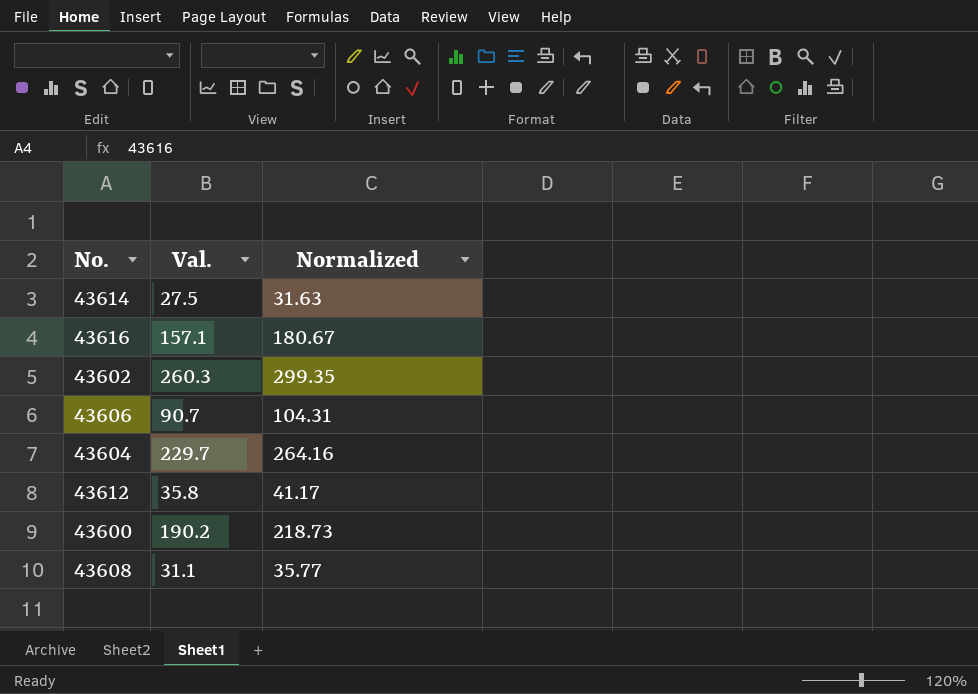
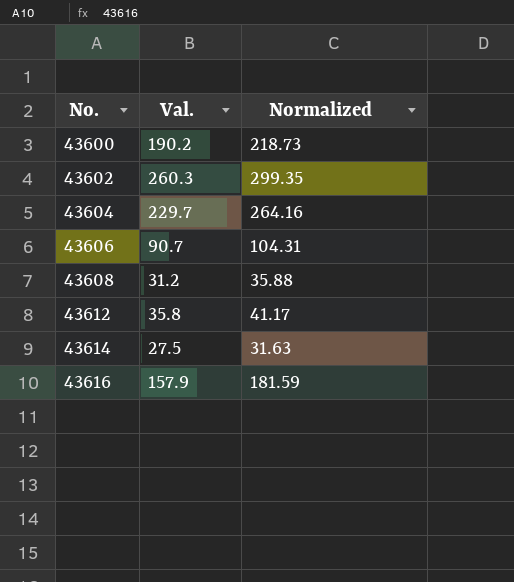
row order: none -> No. ascending
43608 | Val.: 31.1 -> 31.2
43608 | Normalized: 35.77 -> 35.88
43616 | Val.: 157.1 -> 157.9
43616 | Normalized: 180.67 -> 181.59

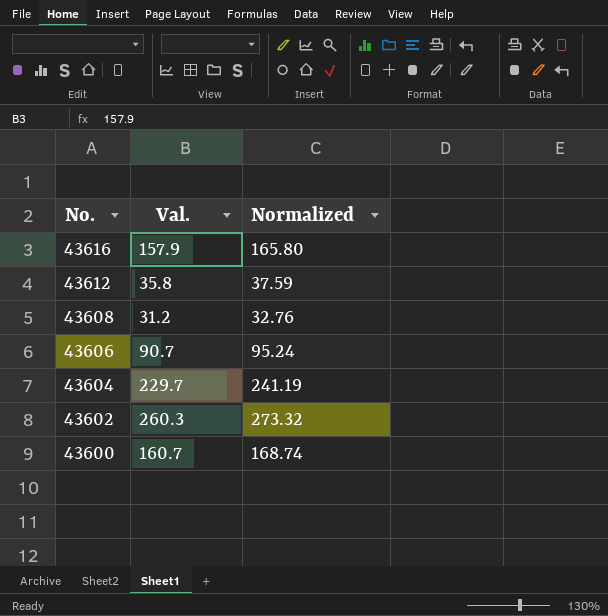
row order: No. ascending -> No. descending
column Normalized | formula: [Val.] * 1.15 -> [Val.] * 1.05
row 43614: 27.5 | 31.63 -> none
43600 | Val.: 190.2 -> 160.7

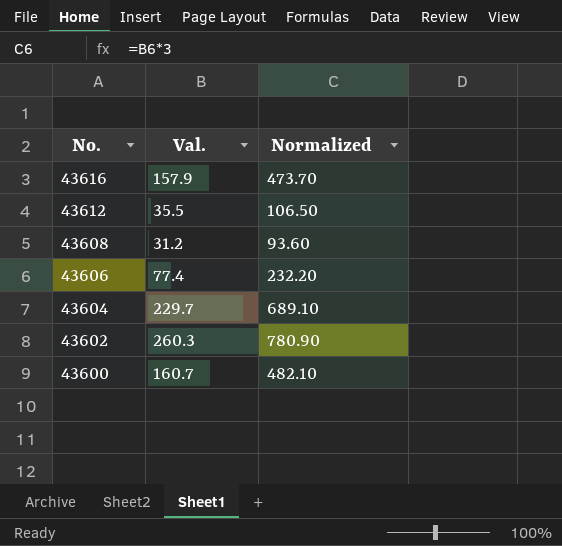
column Normalized | formula: [Val.] * 1.05 -> [Val.] * 3
43612 | Val.: 35.8 -> 35.5
43606 | Val.: 90.7 -> 77.4

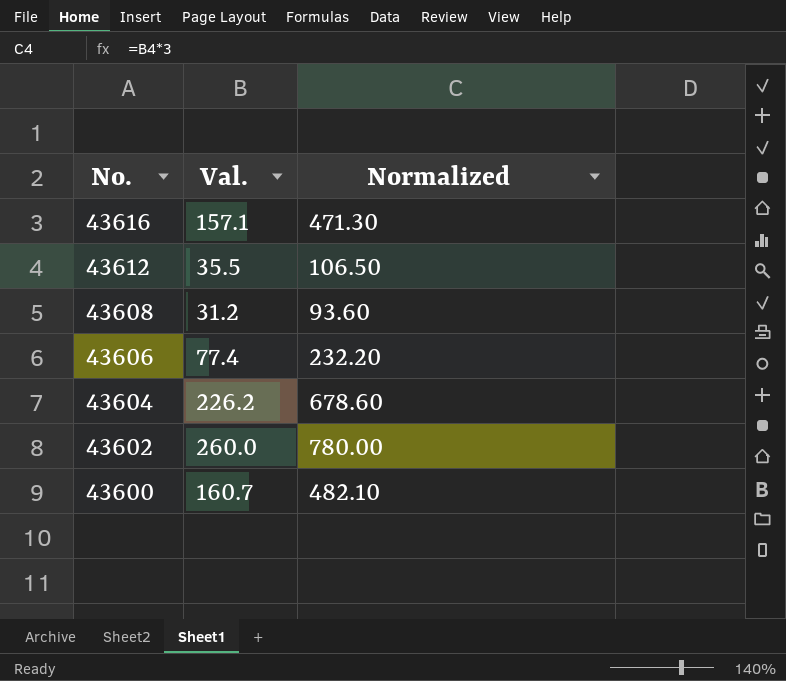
43616 | Val.: 157.9 -> 157.1
43616 | Normalized: 473.70 -> 471.30
43604 | Val.: 229.7 -> 226.2
43604 | Normalized: 689.10 -> 678.60
43602 | Val.: 260.3 -> 260.0
43602 | Normalized: 780.90 -> 780.00

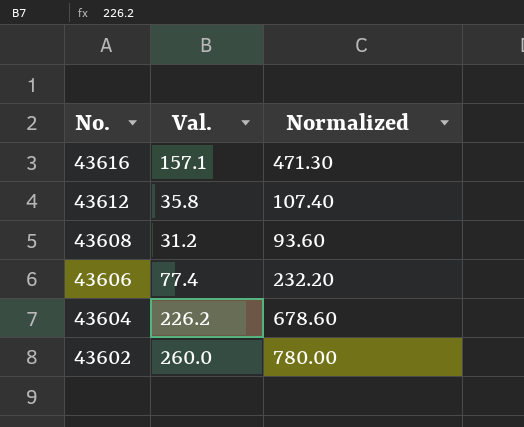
row 43600: 160.7 | 482.10 -> none
43612 | Val.: 35.5 -> 35.8
43612 | Normalized: 106.50 -> 107.40

